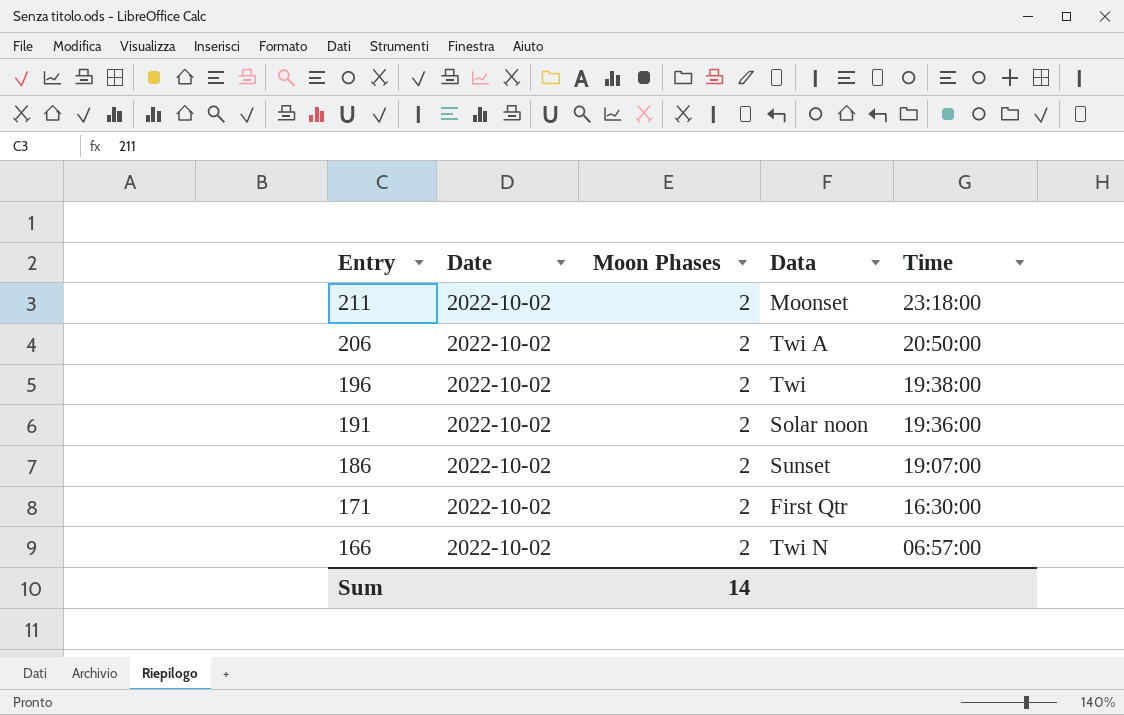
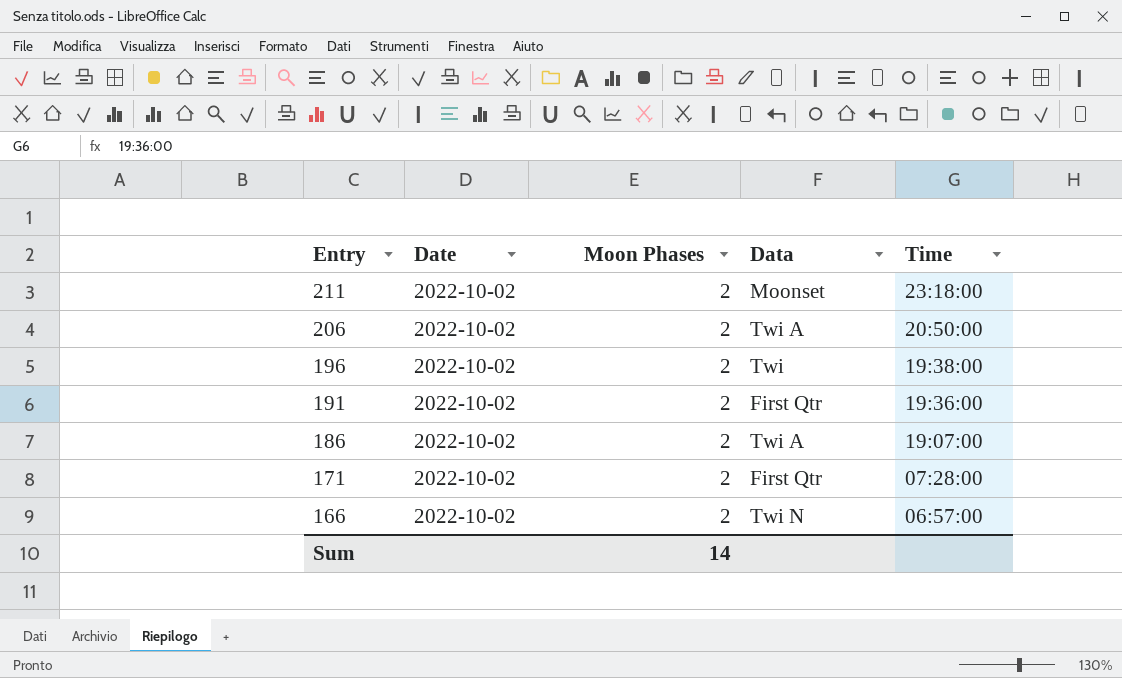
191 | Data: Solar noon -> First Qtr
186 | Data: Sunset -> Twi A
171 | Time: 16:30:00 -> 07:28:00

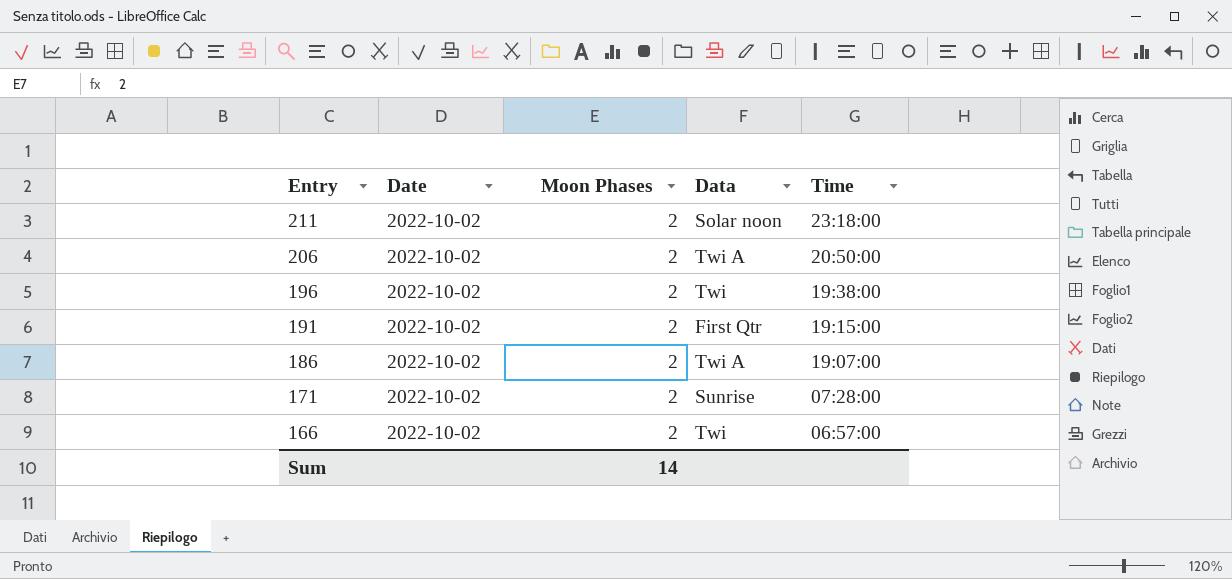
211 | Data: Moonset -> Solar noon
191 | Time: 19:36:00 -> 19:15:00
171 | Data: First Qtr -> Sunrise
166 | Data: Twi N -> Twi

